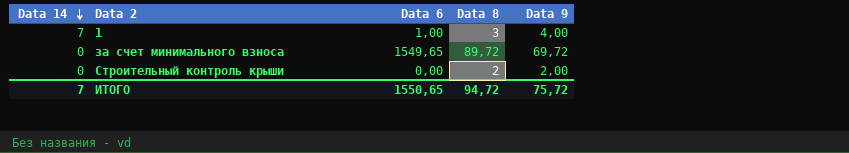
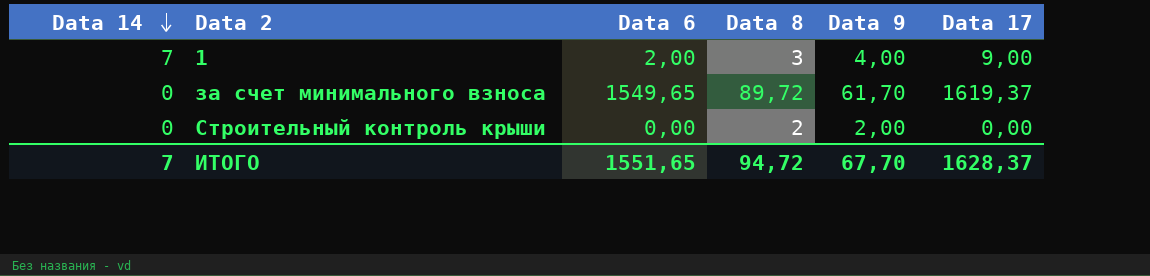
column Data 17 | position: none -> 6
1 | Data 6: 1,00 -> 2,00
за счет минимального взноса | Data 9: 69,72 -> 61,70
ИТОГО | Data 6: 1550,65 -> 1551,65
ИТОГО | Data 9: 75,72 -> 67,70

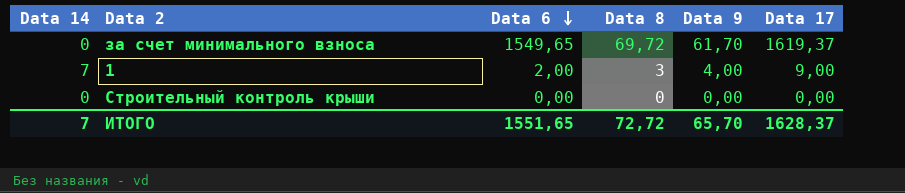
row order: Data 14 descending -> Data 6 descending
за счет минимального взноса | Data 8: 89,72 -> 69,72
Строительный контроль крыши | Data 8: 2 -> 0
Строительный контроль крыши | Data 9: 2,00 -> 0,00
ИТОГО | Data 8: 94,72 -> 72,72
ИТОГО | Data 9: 67,70 -> 65,70

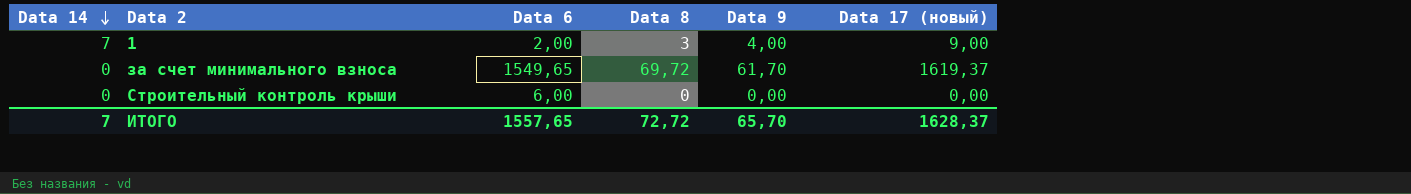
row order: Data 6 descending -> Data 14 descending
column name: Data 17 -> Data 17 (новый)
Строительный контроль крыши | Data 6: 0,00 -> 6,00
ИТОГО | Data 6: 1551,65 -> 1557,65

